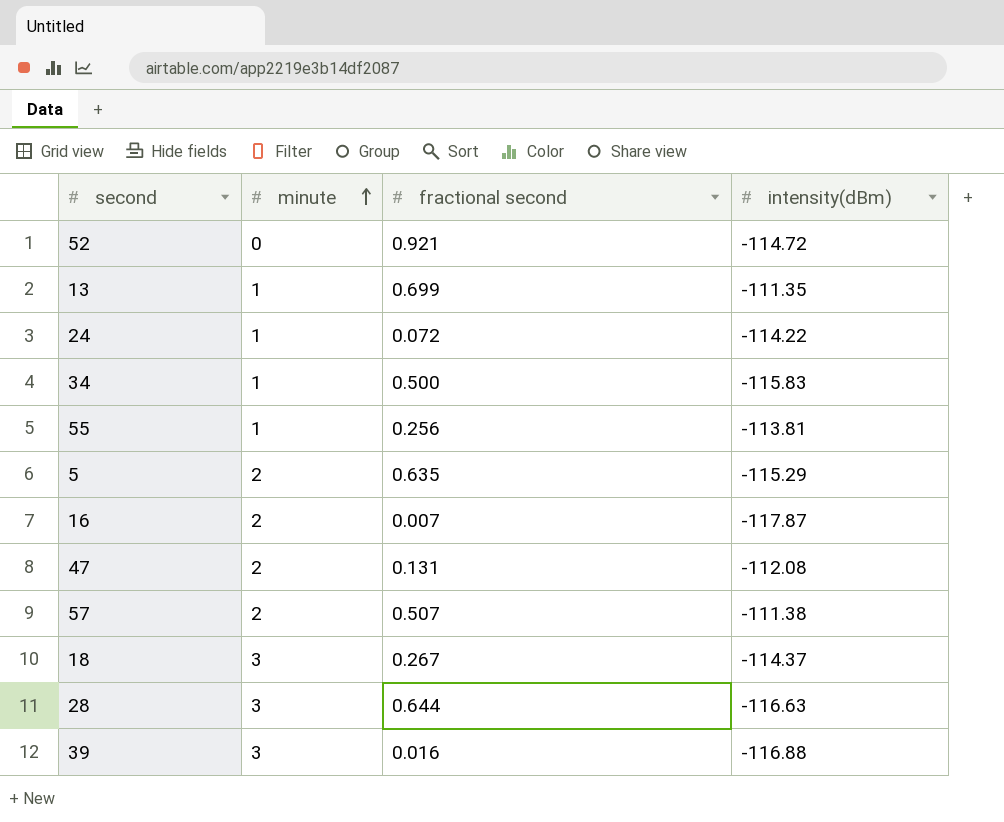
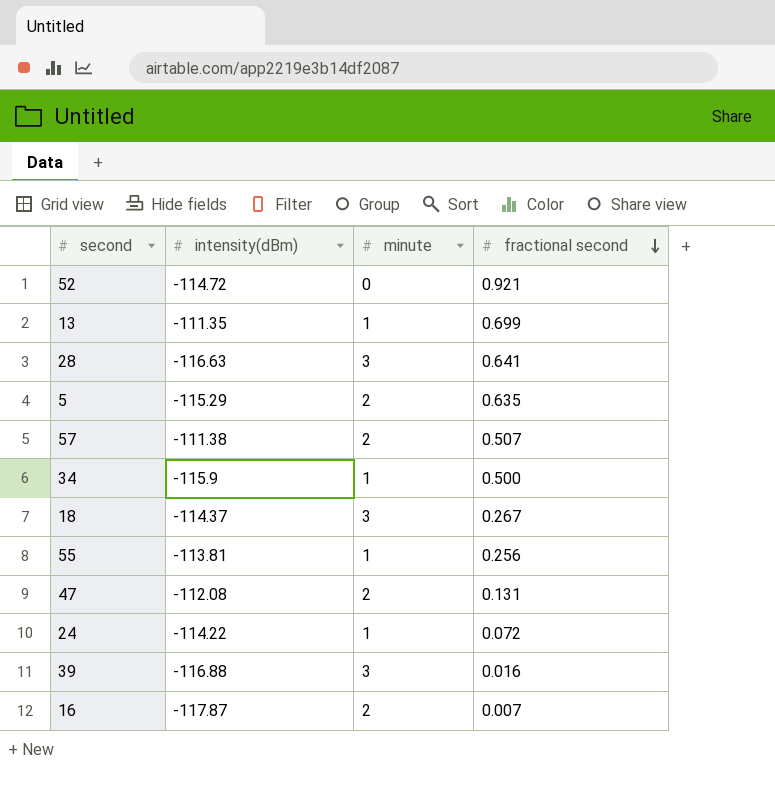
row order: minute ascending -> fractional second descending
column intensity(dBm) | position: 4 -> 2
28 | fractional second: 0.644 -> 0.641
34 | intensity(dBm): -115.83 -> -115.9

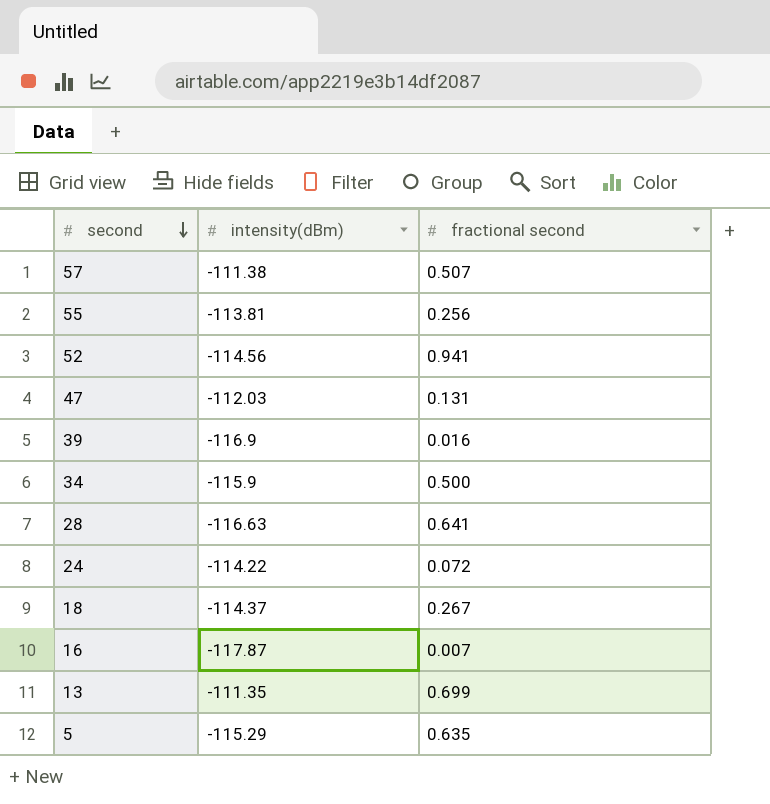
row order: fractional second descending -> second descending
column minute | position: 3 -> none
52 | intensity(dBm): -114.72 -> -114.56
52 | fractional second: 0.921 -> 0.941
47 | intensity(dBm): -112.08 -> -112.03
39 | intensity(dBm): -116.88 -> -116.9

